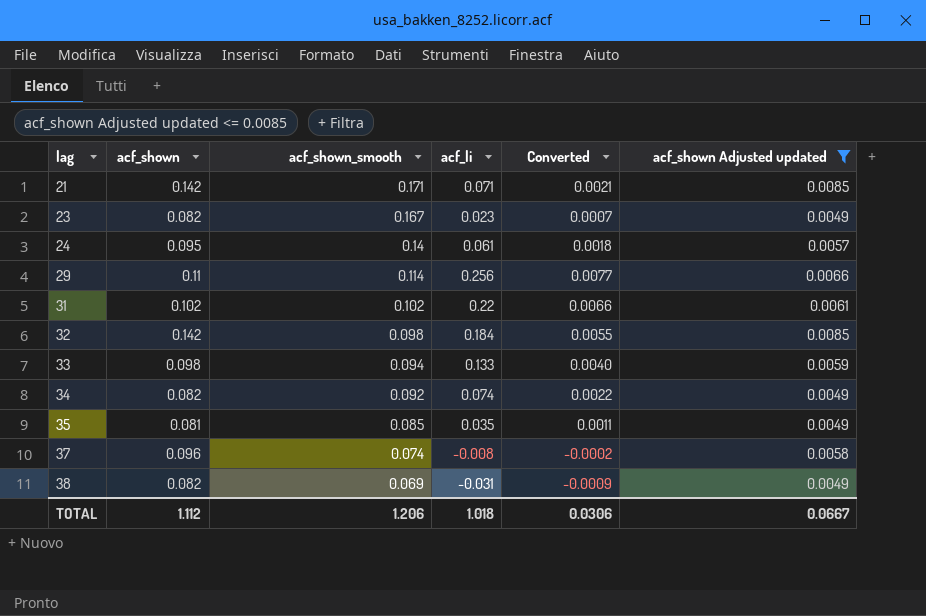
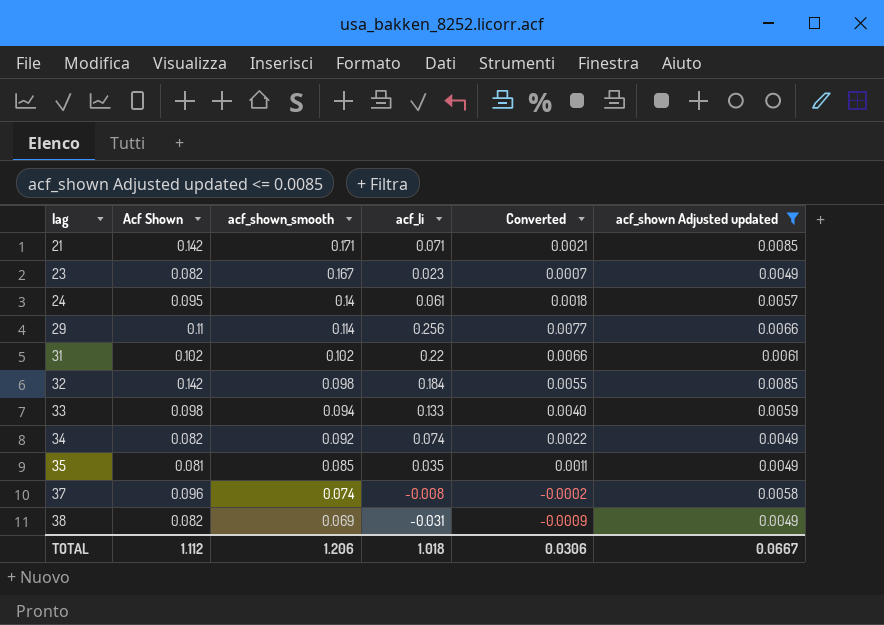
column name: acf_shown -> Acf Shown

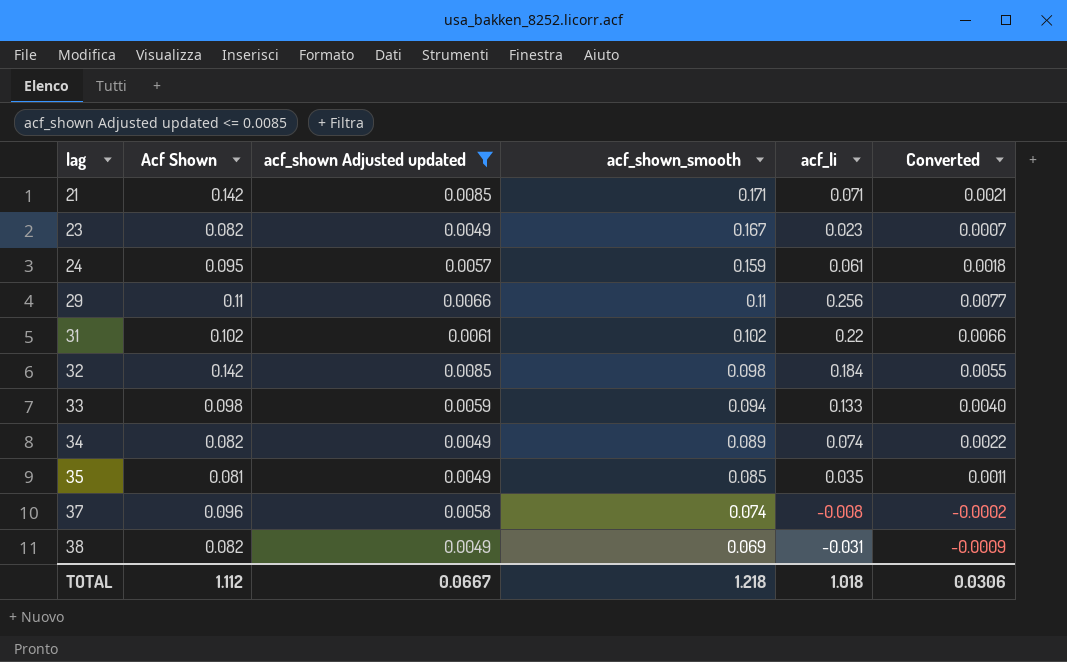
column acf_shown Adjusted updated | position: 6 -> 3
24 | acf_shown_smooth: 0.14 -> 0.159
29 | acf_shown_smooth: 0.114 -> 0.11
34 | acf_shown_smooth: 0.092 -> 0.089
TOTAL | acf_shown_smooth: 1.206 -> 1.218

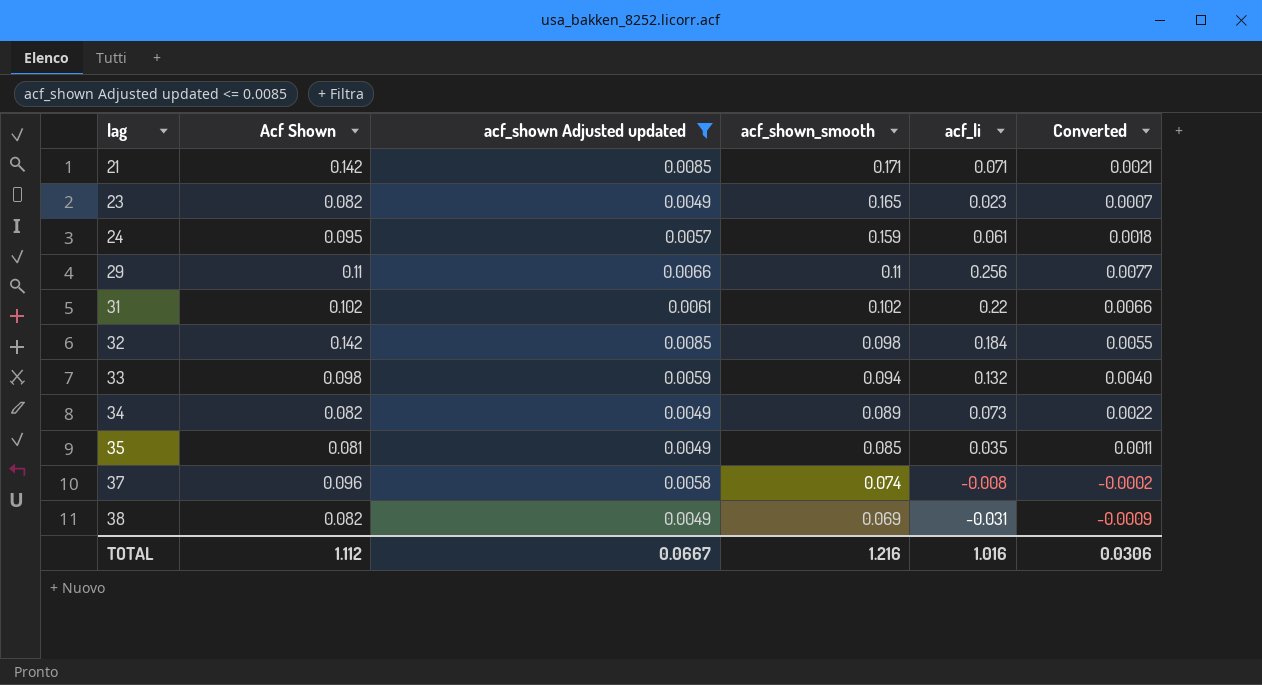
23 | acf_shown_smooth: 0.167 -> 0.165
33 | acf_li: 0.133 -> 0.132
34 | acf_li: 0.074 -> 0.073
TOTAL | acf_shown_smooth: 1.218 -> 1.216
TOTAL | acf_li: 1.018 -> 1.016

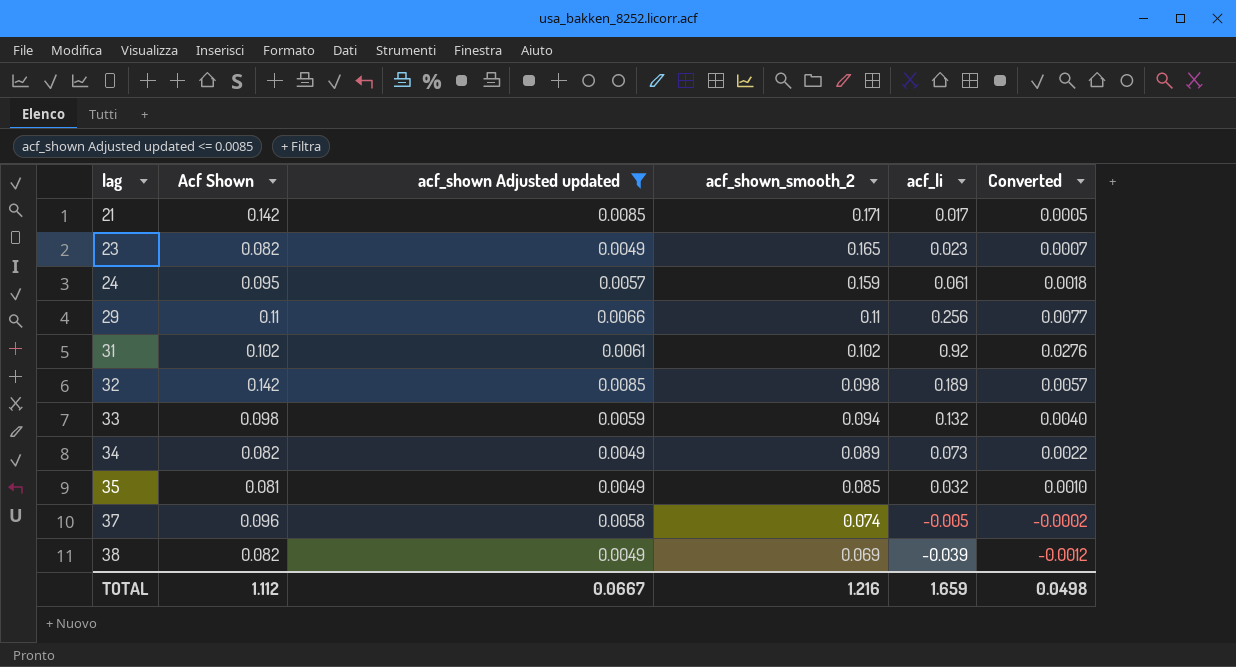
column name: acf_shown_smooth -> acf_shown_smooth_2
21 | acf_li: 0.071 -> 0.017
21 | Converted: 0.0021 -> 0.0005
31 | acf_li: 0.22 -> 0.92
31 | Converted: 0.0066 -> 0.0276
32 | acf_li: 0.184 -> 0.189
32 | Converted: 0.0055 -> 0.0057
35 | acf_li: 0.035 -> 0.032
35 | Converted: 0.0011 -> 0.0010
37 | acf_li: -0.008 -> -0.005
38 | acf_li: -0.031 -> -0.039
38 | Converted: -0.0009 -> -0.0012
TOTAL | acf_li: 1.016 -> 1.659
TOTAL | Converted: 0.0306 -> 0.0498

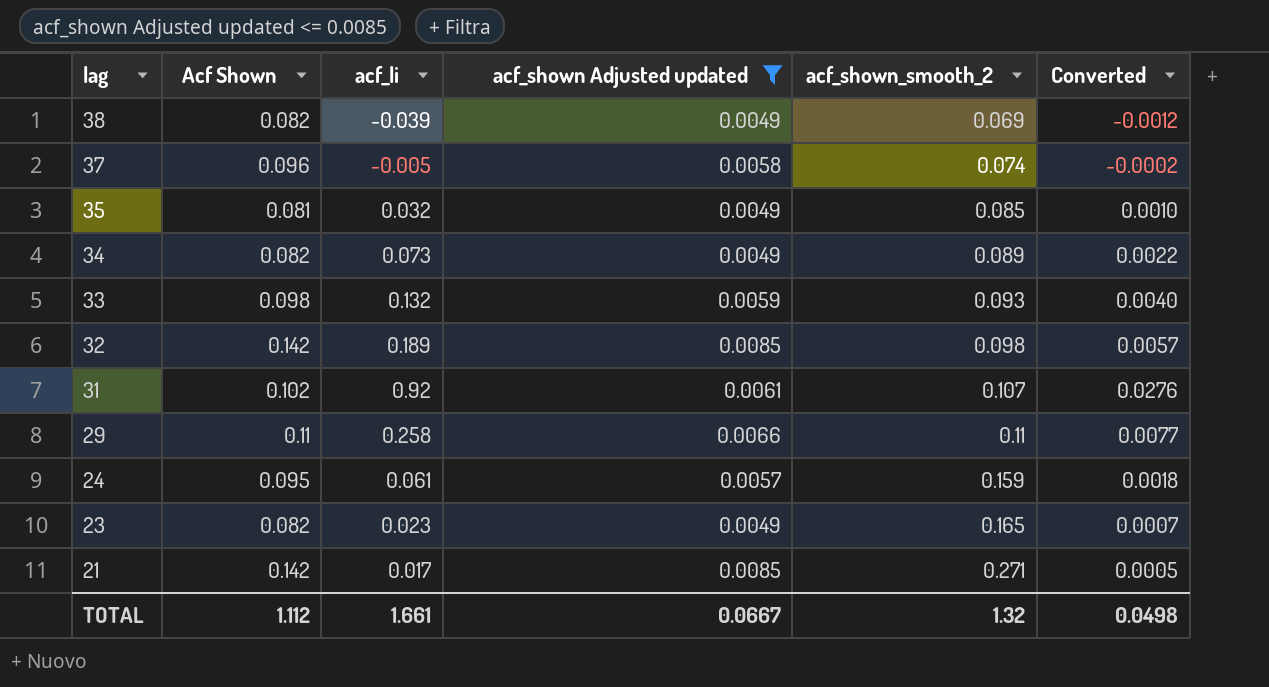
row order: lag ascending -> lag descending
column acf_li | position: 5 -> 3
33 | acf_shown_smooth_2: 0.094 -> 0.093
31 | acf_shown_smooth_2: 0.102 -> 0.107
29 | acf_li: 0.256 -> 0.258
21 | acf_shown_smooth_2: 0.171 -> 0.271
TOTAL | acf_li: 1.659 -> 1.661
TOTAL | acf_shown_smooth_2: 1.216 -> 1.32

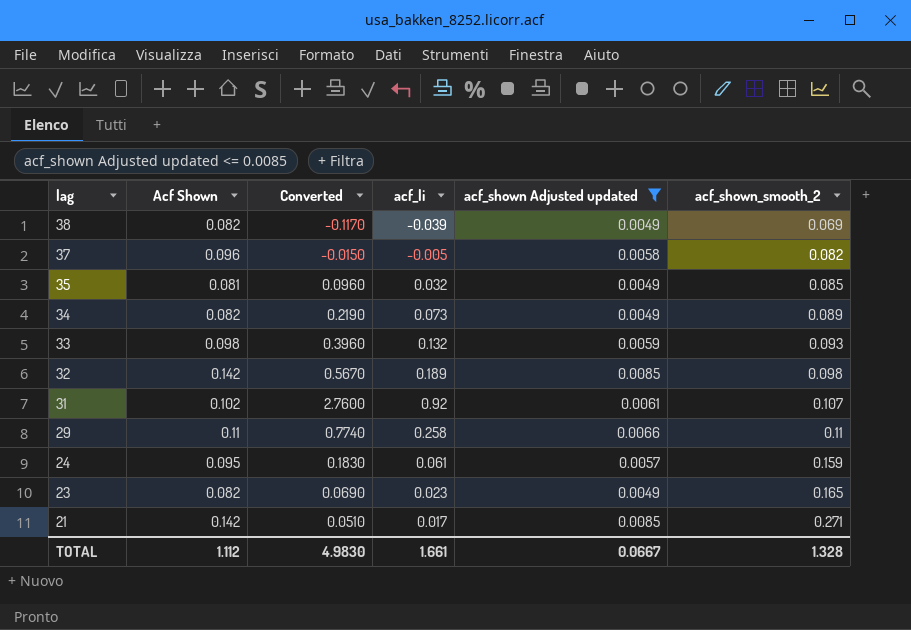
column Converted | formula: [acf_li] * 0.03 -> [acf_li] * 3
column Converted | position: 6 -> 3
37 | acf_shown_smooth_2: 0.074 -> 0.082
TOTAL | Converted: 0.0498 -> 4.9830
TOTAL | acf_shown_smooth_2: 1.32 -> 1.328

